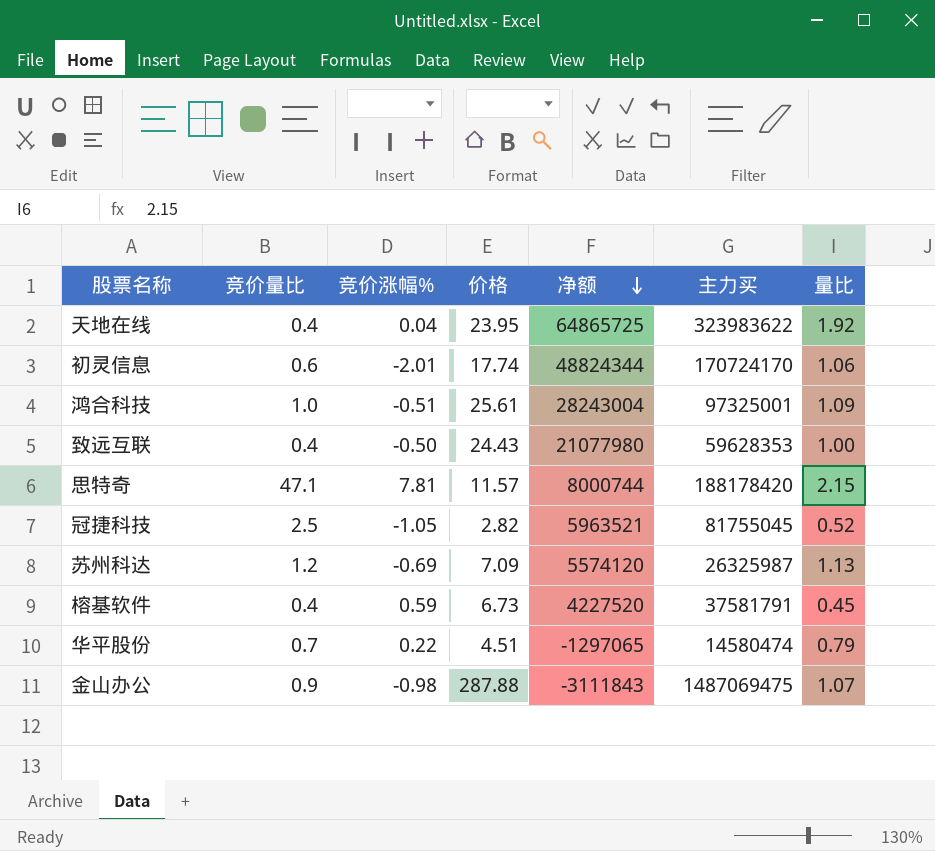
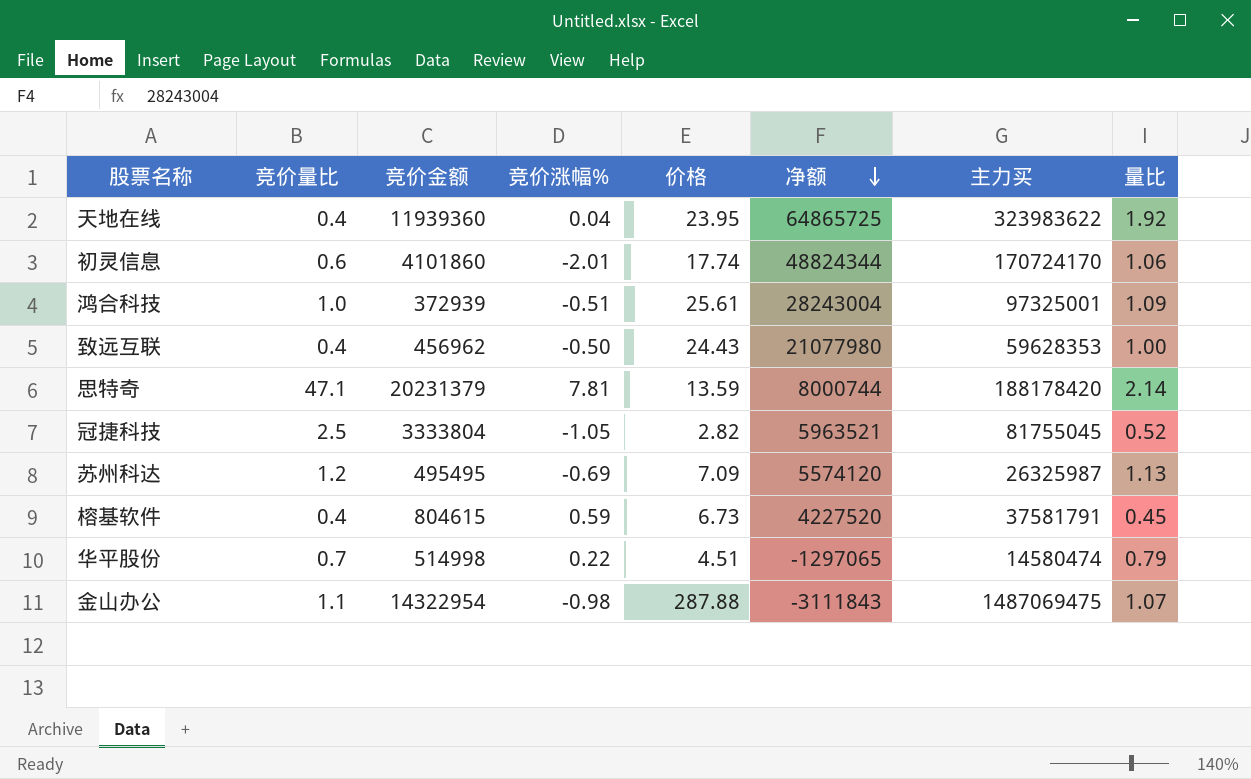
column 竞价金额 | position: none -> 3
思特奇 | 价格: 11.57 -> 13.59
思特奇 | 量比: 2.15 -> 2.14
金山办公 | 竞价量比: 0.9 -> 1.1

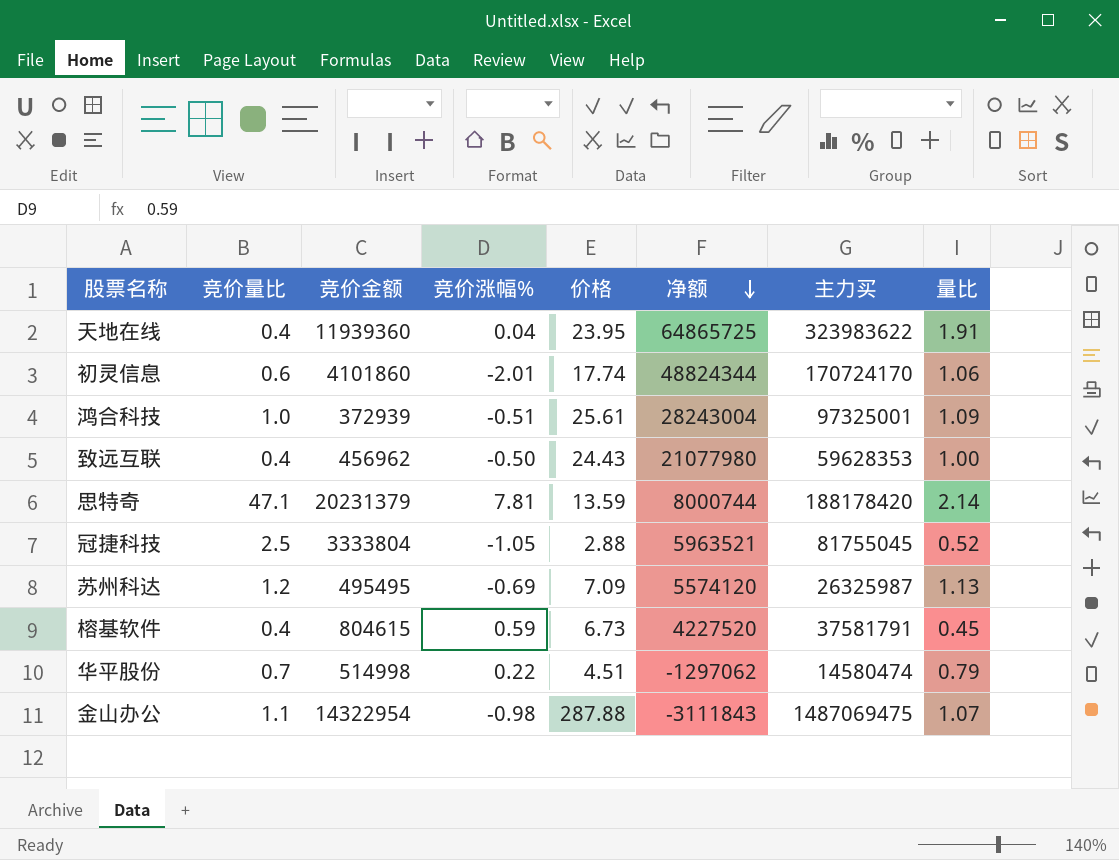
天地在线 | 量比: 1.92 -> 1.91
冠捷科技 | 价格: 2.82 -> 2.88
华平股份 | 净额: -1297065 -> -1297062

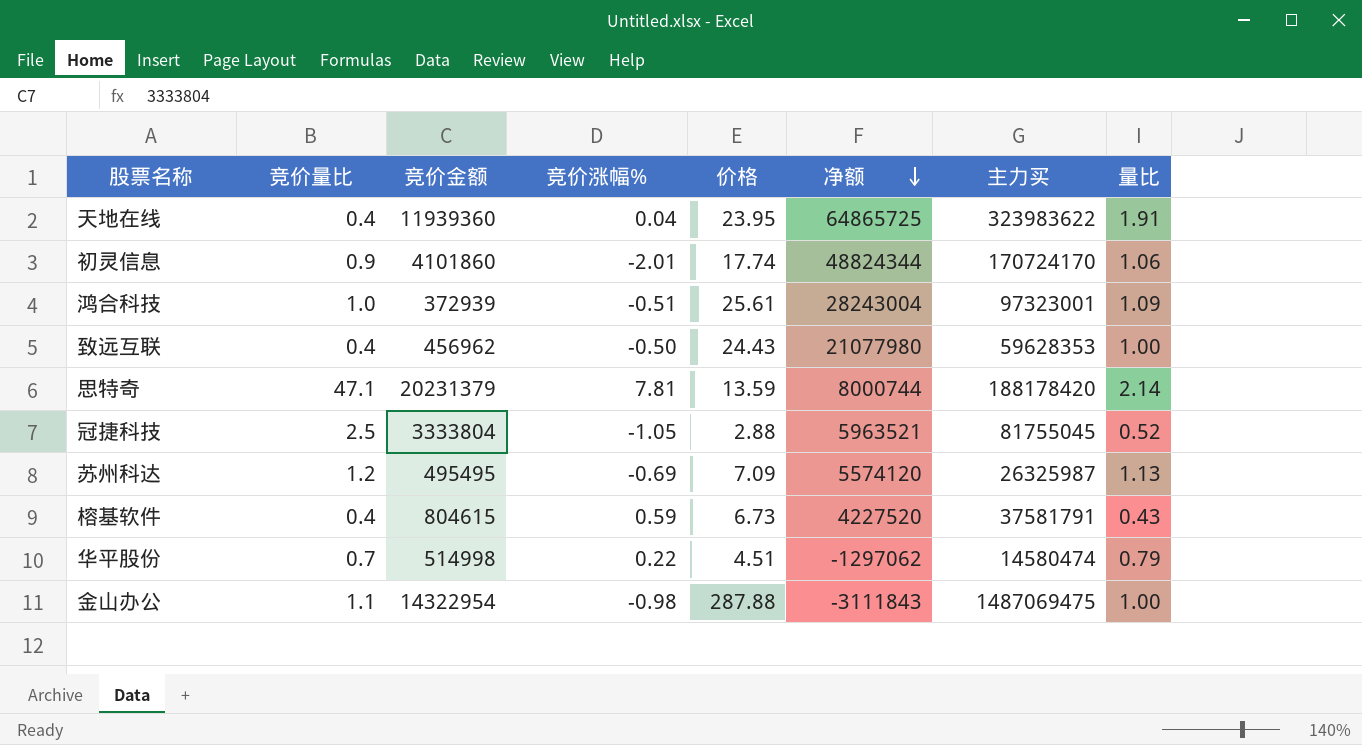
初灵信息 | 竞价量比: 0.6 -> 0.9
鸿合科技 | 主力买: 97325001 -> 97323001
榕基软件 | 量比: 0.45 -> 0.43
金山办公 | 量比: 1.07 -> 1.00

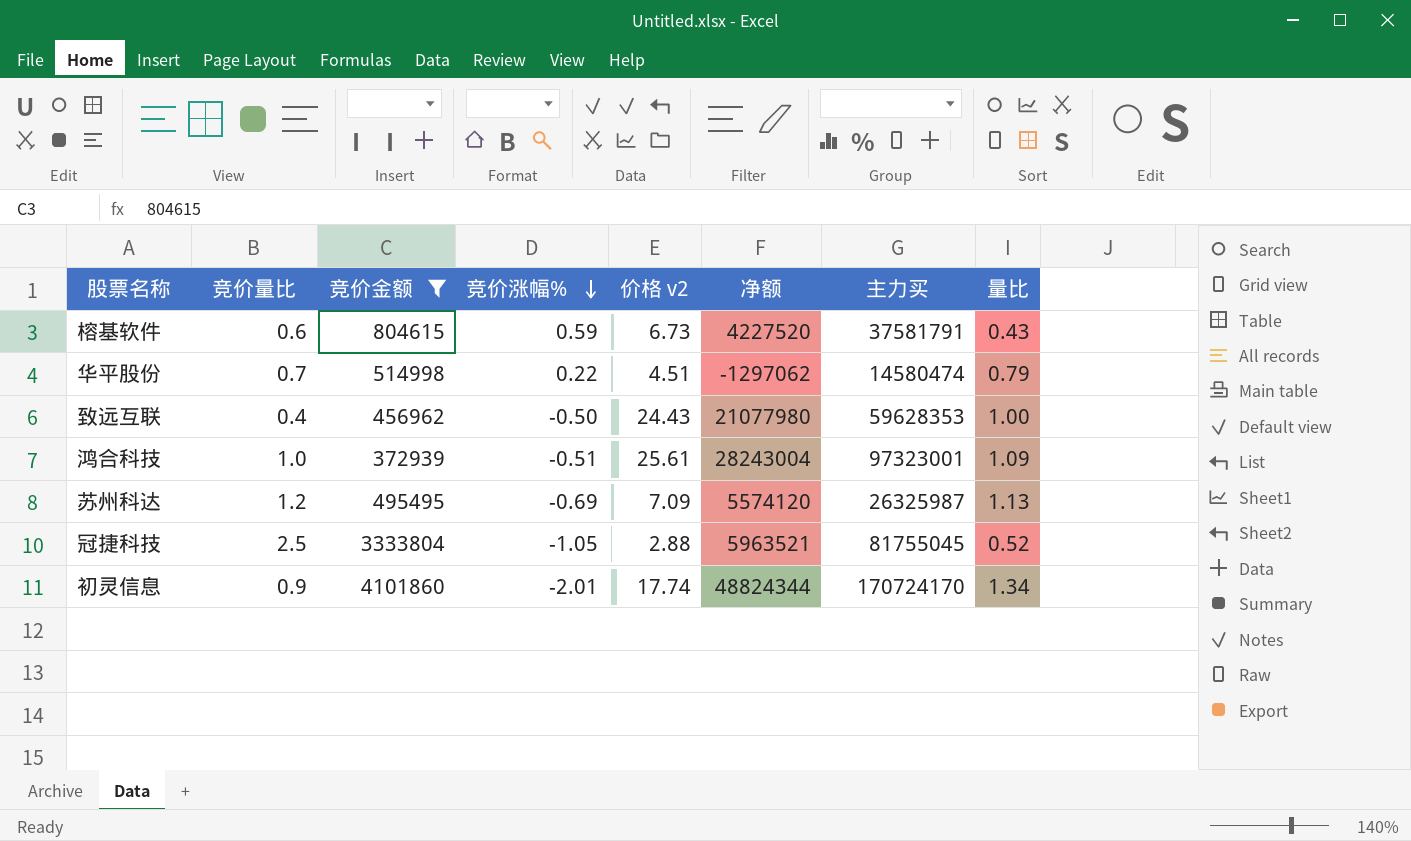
filter: none -> 竞价金额 <= 4101860
row order: 净额 descending -> 竞价涨幅% descending
column name: 价格 -> 价格 v2
榕基软件 | 竞价量比: 0.4 -> 0.6
初灵信息 | 量比: 1.06 -> 1.34

